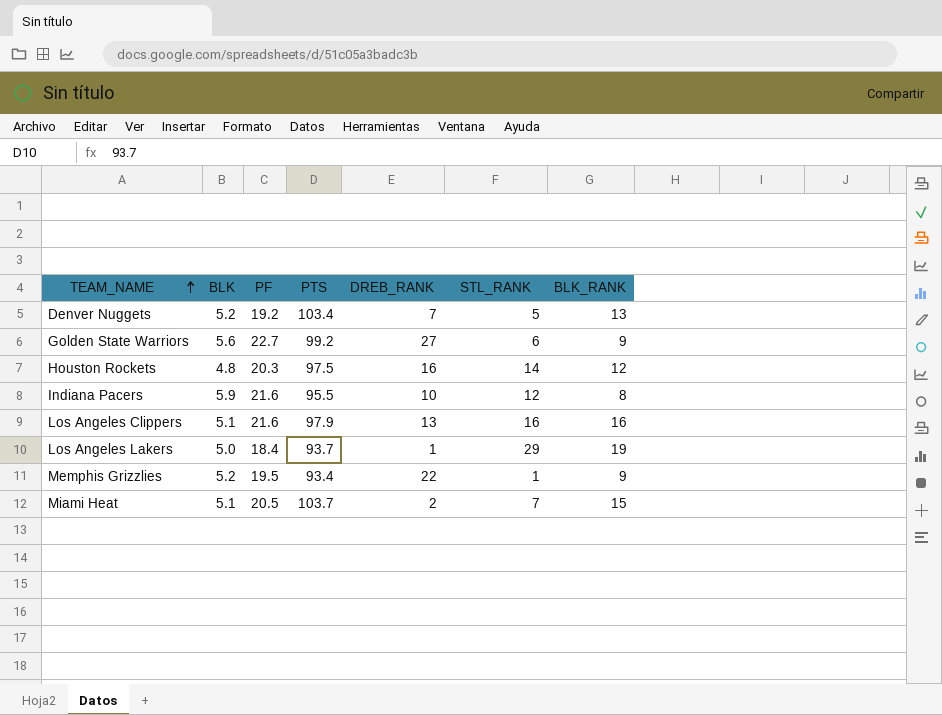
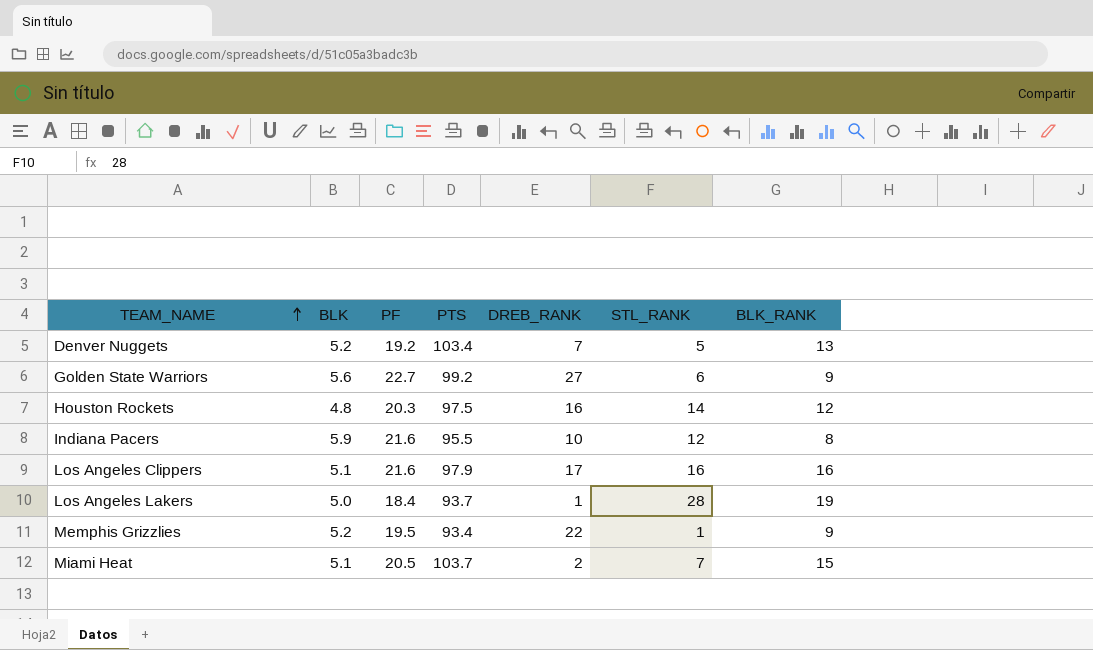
Los Angeles Clippers | DREB_RANK: 13 -> 17
Los Angeles Lakers | STL_RANK: 29 -> 28

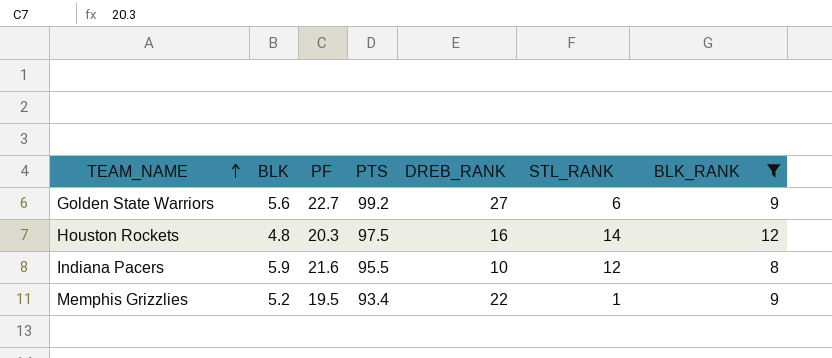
filter: none -> BLK_RANK <= 12

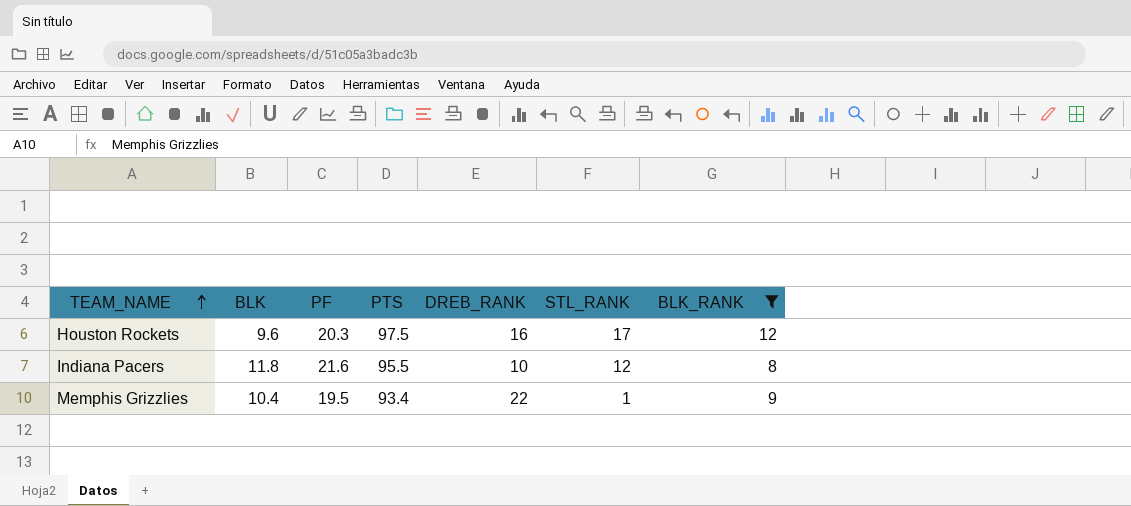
row Golden State Warriors: 5.6 | 22.7 | 99.2 | 27 | 6 | 9 -> none
Houston Rockets | BLK: 4.8 -> 9.6
Houston Rockets | STL_RANK: 14 -> 17
Indiana Pacers | BLK: 5.9 -> 11.8
Memphis Grizzlies | BLK: 5.2 -> 10.4

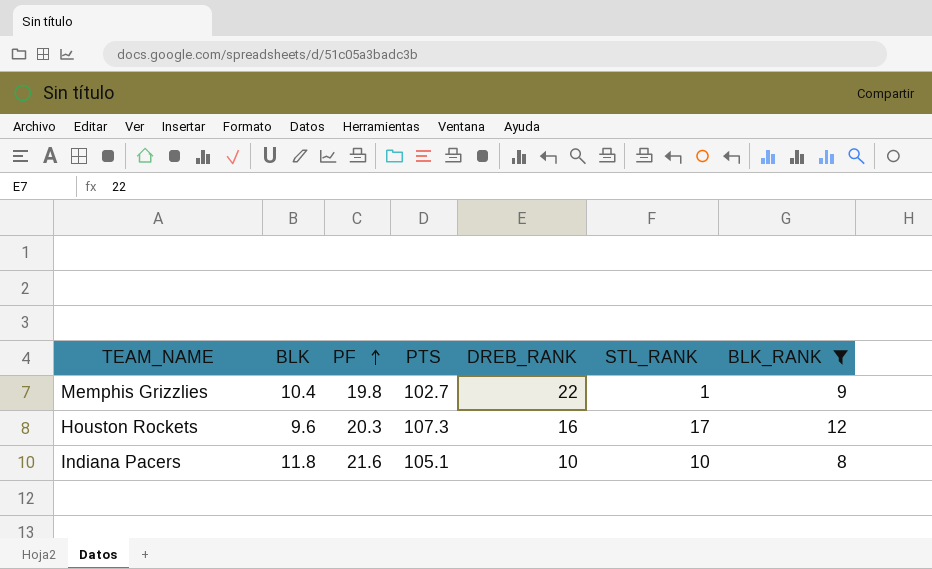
row order: TEAM_NAME ascending -> PF ascending
Memphis Grizzlies | PF: 19.5 -> 19.8
Memphis Grizzlies | PTS: 93.4 -> 102.7
Houston Rockets | PTS: 97.5 -> 107.3
Indiana Pacers | PTS: 95.5 -> 105.1
Indiana Pacers | STL_RANK: 12 -> 10

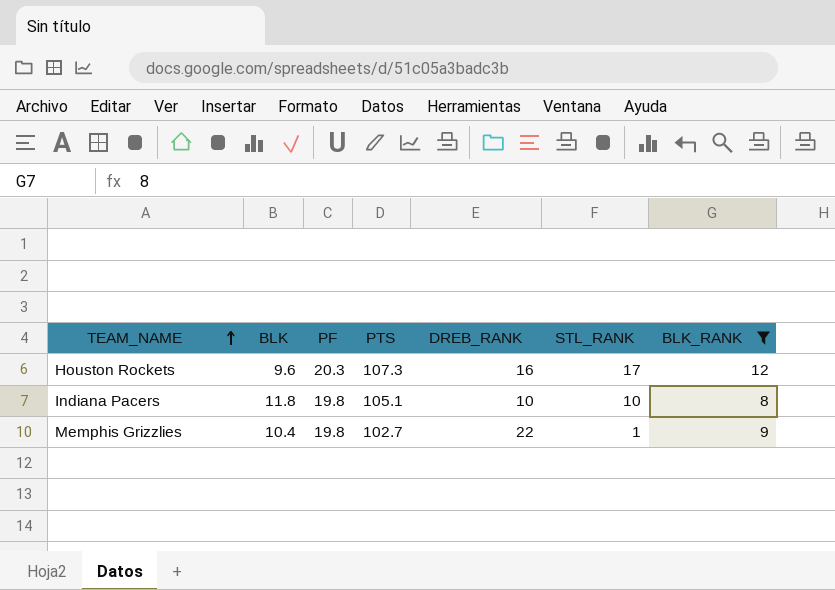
row order: PF ascending -> TEAM_NAME ascending
Indiana Pacers | PF: 21.6 -> 19.8

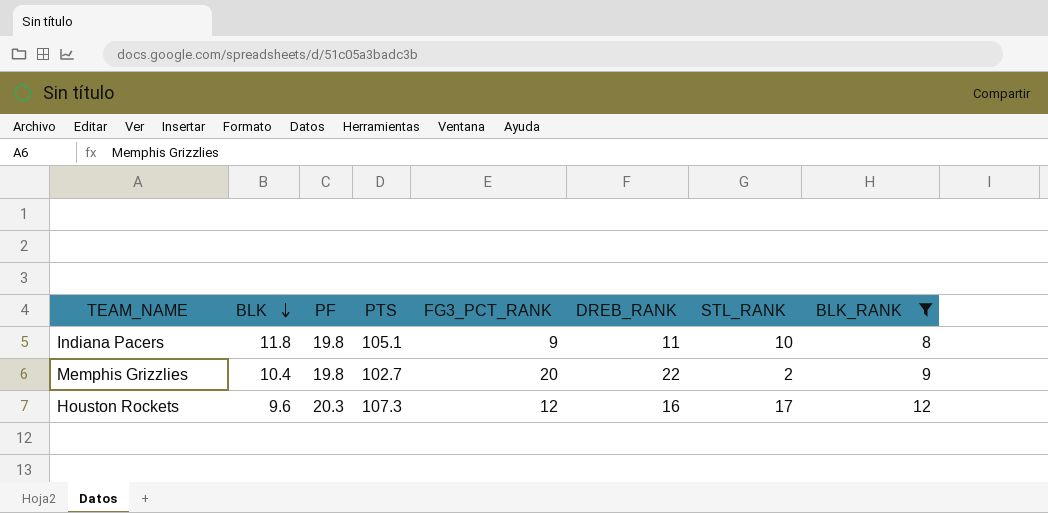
row order: TEAM_NAME ascending -> BLK descending
column FG3_PCT_RANK | position: none -> 5
Indiana Pacers | DREB_RANK: 10 -> 11
Memphis Grizzlies | STL_RANK: 1 -> 2

